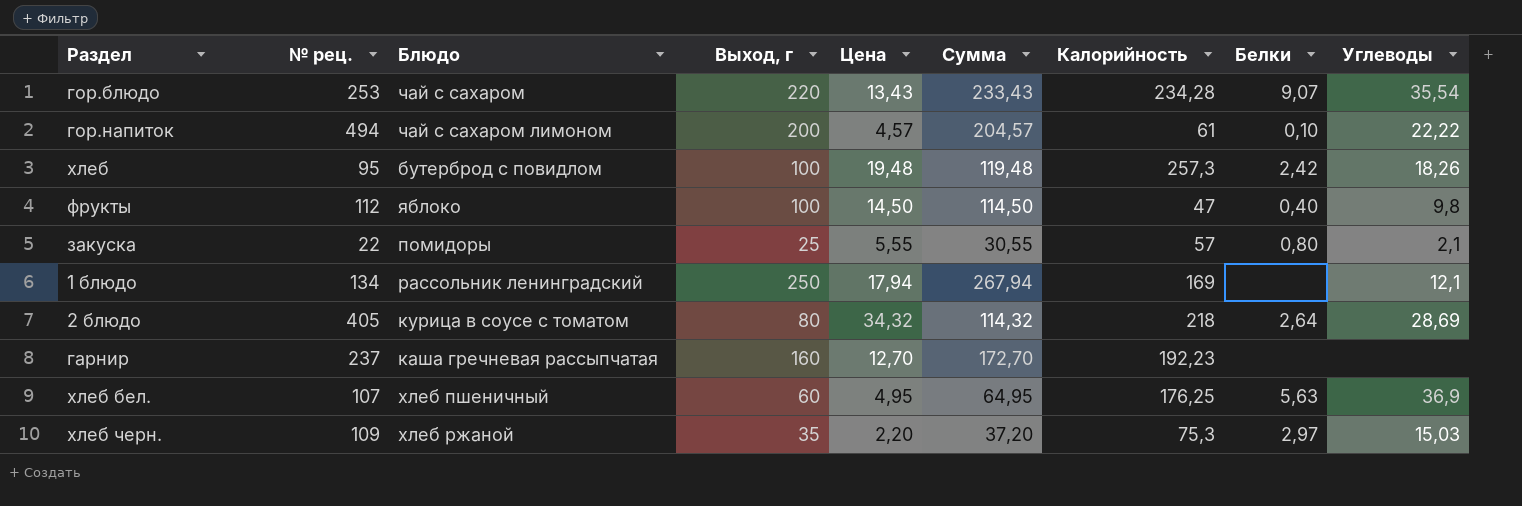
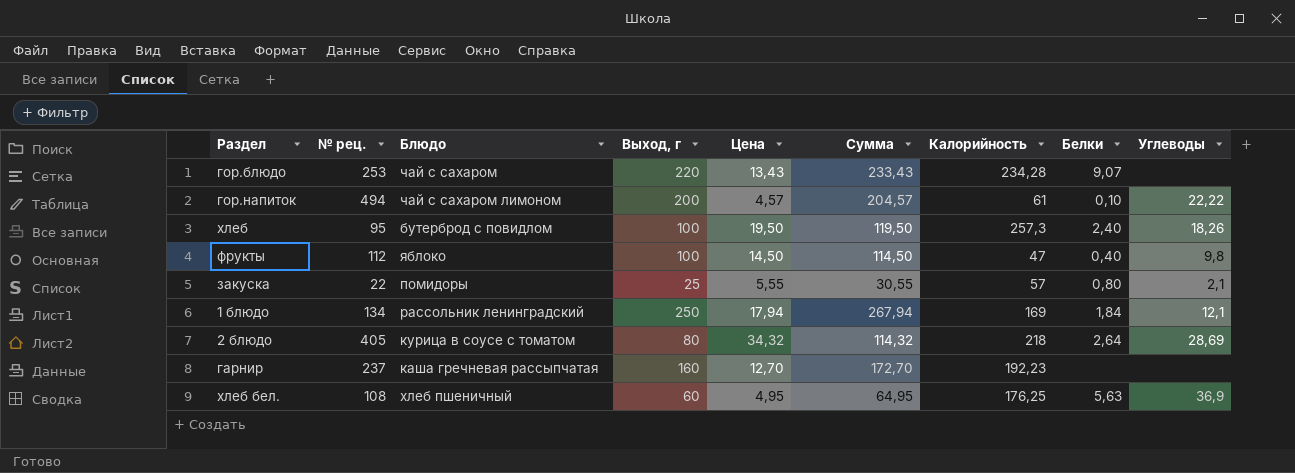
row хлеб черн.: 109 | хлеб ржаной | 35 | 2,20 | 37,20 | 75,3 | 2,97 | 15,03 -> none
гор.блюдо | Углеводы: 35,54 -> none
хлеб | Цена: 19,48 -> 19,50
хлеб | Сумма: 119,48 -> 119,50
хлеб | Белки: 2,42 -> 2,40
1 блюдо | Белки: none -> 1,84
хлеб бел. | № рец.: 107 -> 108

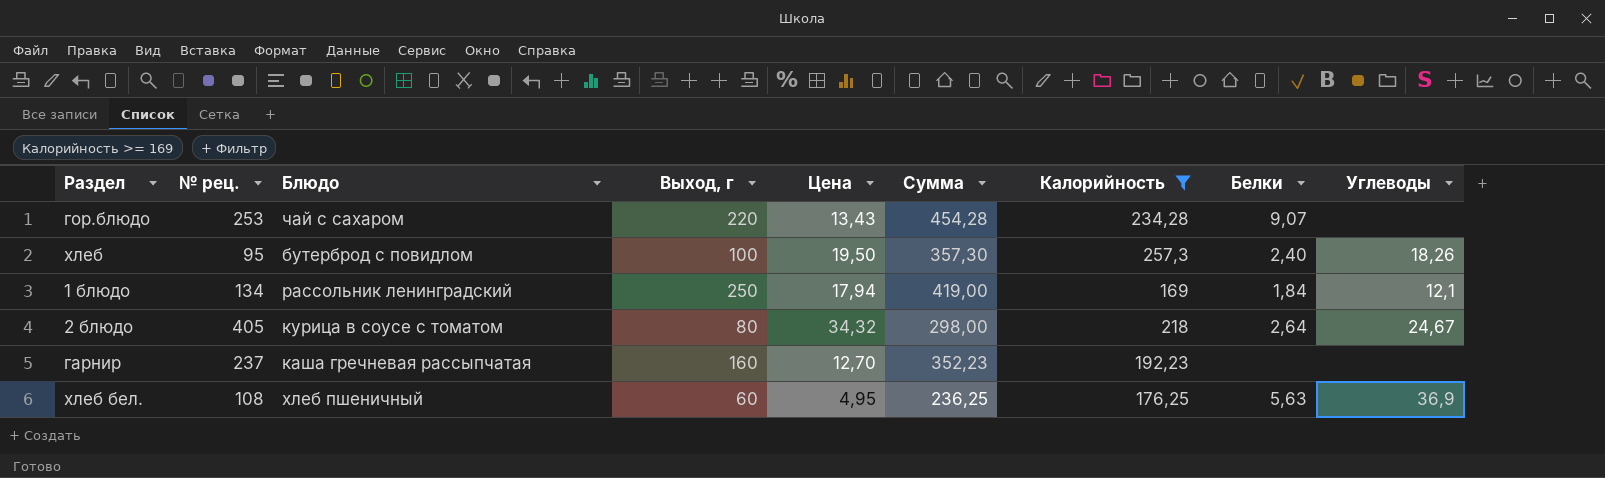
filter: none -> Калорийность >= 169
column Сумма | formula: [Выход, г] + [Цена] -> [Выход, г] + [Калорийность]
2 блюдо | Углеводы: 28,69 -> 24,67

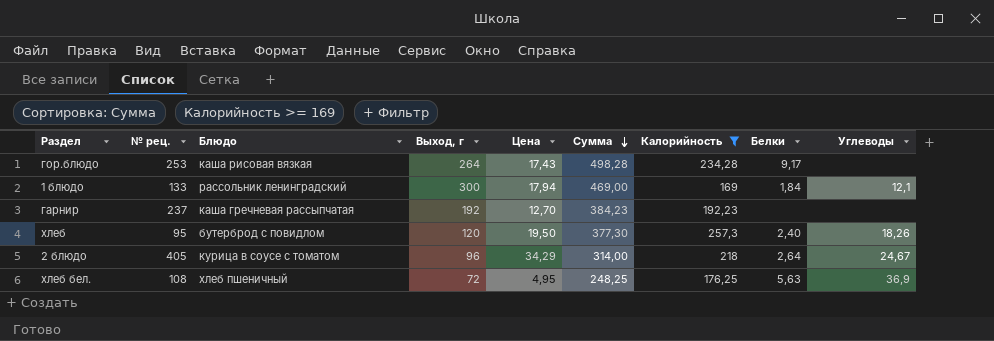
row order: none -> Сумма descending
гор.блюдо | Блюдо: чай с сахаром -> каша рисовая вязкая
гор.блюдо | Выход, г: 220 -> 264
гор.блюдо | Цена: 13,43 -> 17,43
гор.блюдо | Сумма: 454,28 -> 498,28
гор.блюдо | Белки: 9,07 -> 9,17
1 блюдо | № рец.: 134 -> 133
1 блюдо | Выход, г: 250 -> 300
1 блюдо | Сумма: 419,00 -> 469,00
гарнир | Выход, г: 160 -> 192
гарнир | Сумма: 352,23 -> 384,23
хлеб | Выход, г: 100 -> 120
хлеб | Сумма: 357,30 -> 377,30
2 блюдо | Выход, г: 80 -> 96
2 блюдо | Цена: 34,32 -> 34,29
2 блюдо | Сумма: 298,00 -> 314,00
хлеб бел. | Выход, г: 60 -> 72
хлеб бел. | Сумма: 236,25 -> 248,25

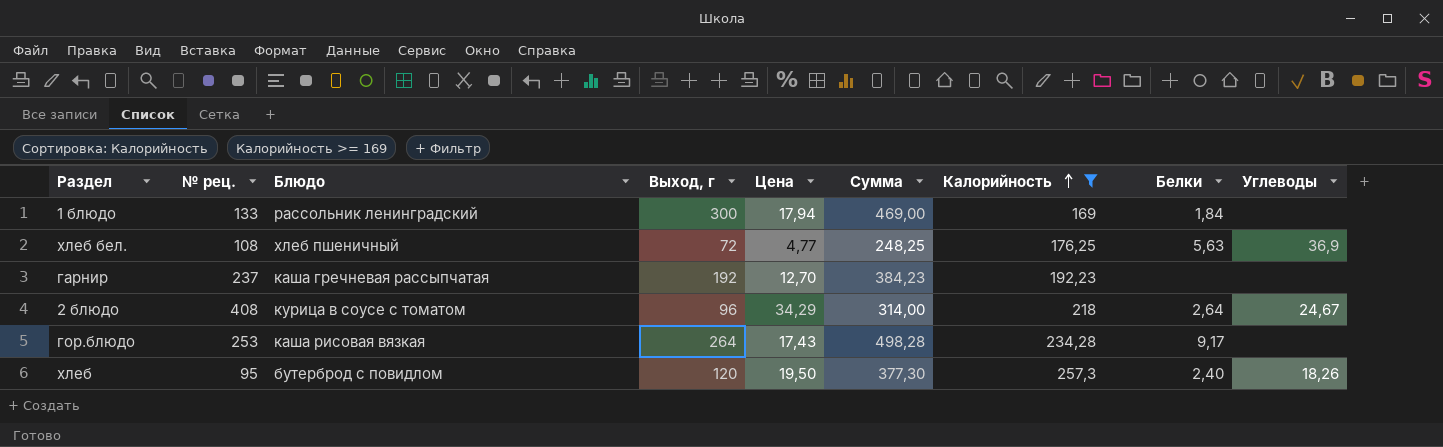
row order: Сумма descending -> Калорийность ascending
1 блюдо | Углеводы: 12,1 -> none
хлеб бел. | Цена: 4,95 -> 4,77
2 блюдо | № рец.: 405 -> 408

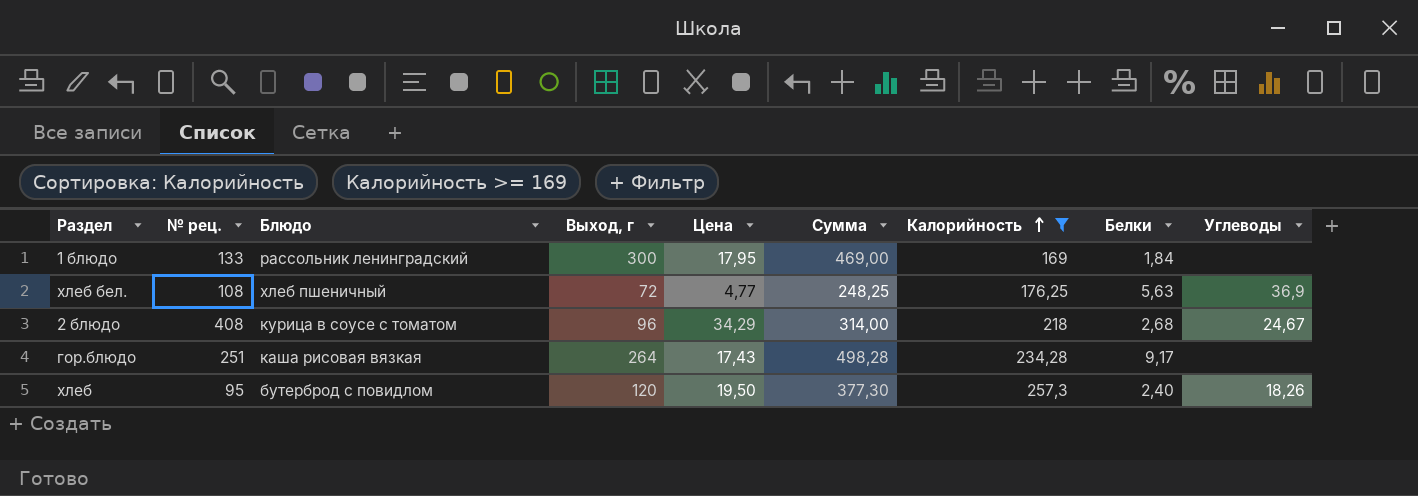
row гарнир: 237 | каша гречневая рассыпчатая | 192 | 12,70 | 384,23 | 192,23 | none | none -> none
1 блюдо | Цена: 17,94 -> 17,95
2 блюдо | Белки: 2,64 -> 2,68
гор.блюдо | № рец.: 253 -> 251

